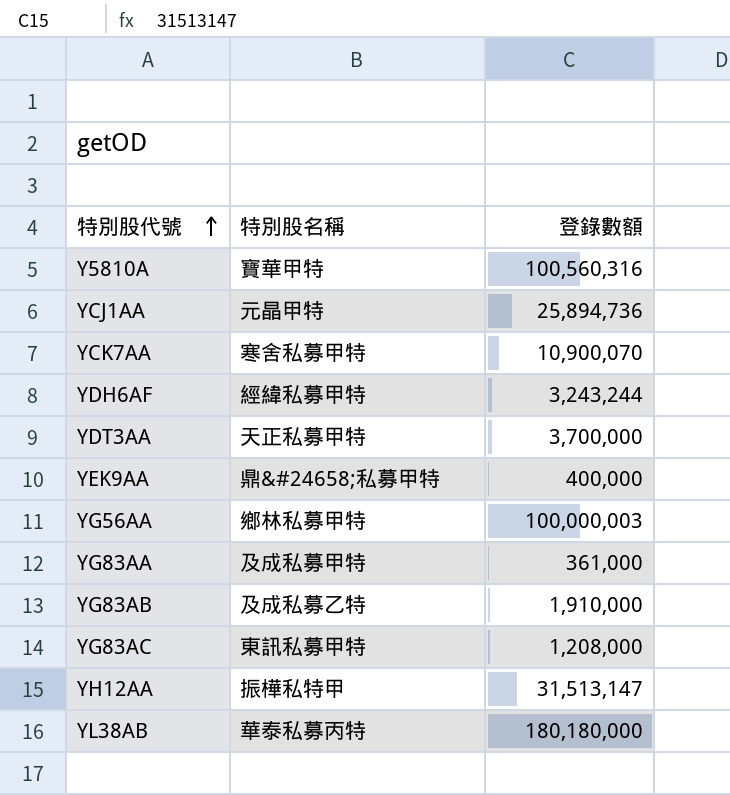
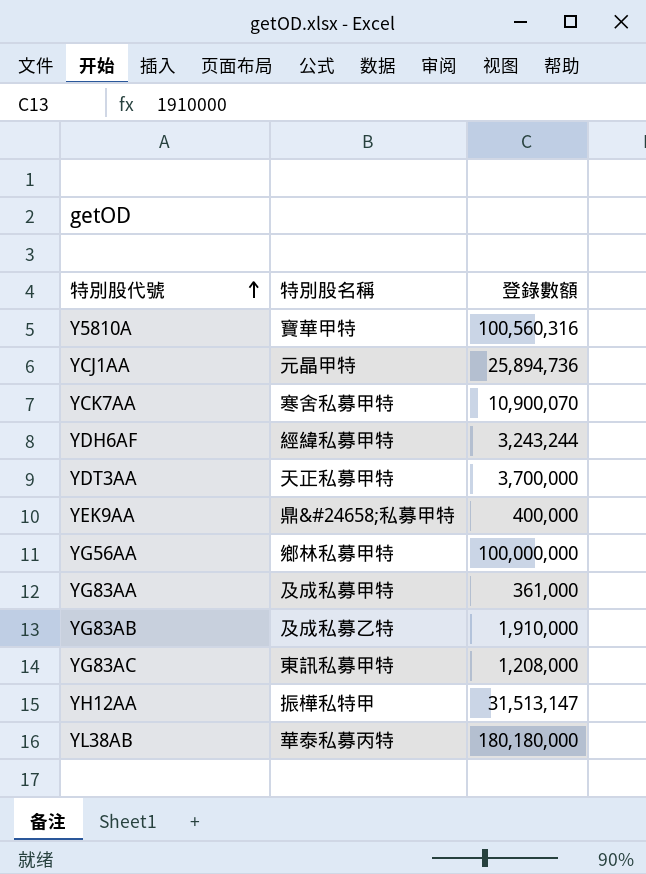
YG56AA | 登錄數額: 100,000,003 -> 100,000,000

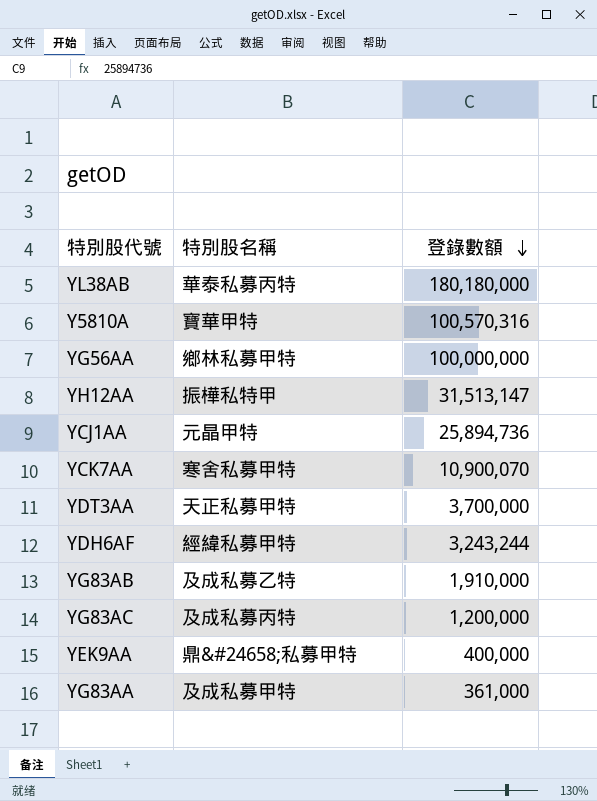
row order: 特別股代號 ascending -> 登錄數額 descending
Y5810A | 登錄數額: 100,560,316 -> 100,570,316
YG83AC | 特別股名稱: 東訊私募甲特 -> 及成私募丙特
YG83AC | 登錄數額: 1,208,000 -> 1,200,000

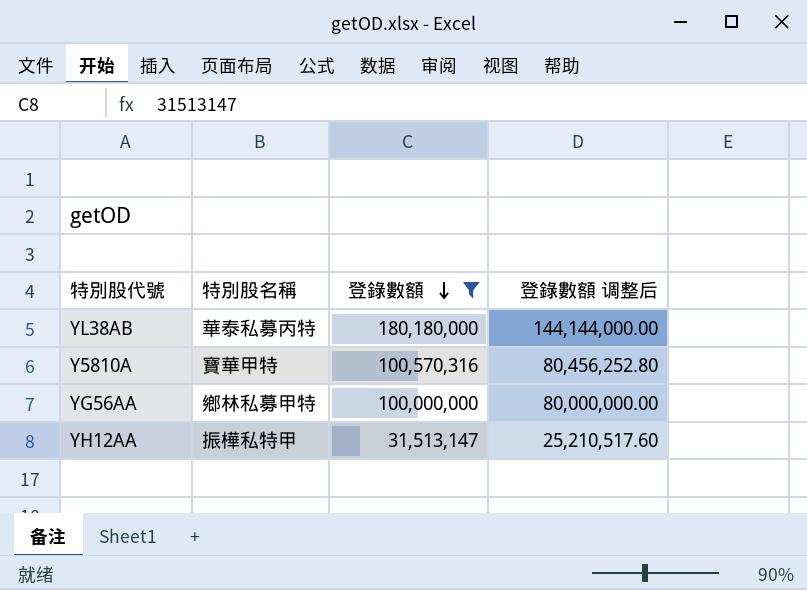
filter: none -> 登錄數額 >= 31,513,147
column 登錄數額 调整后 | formula: none -> [登錄數額] * 0.8

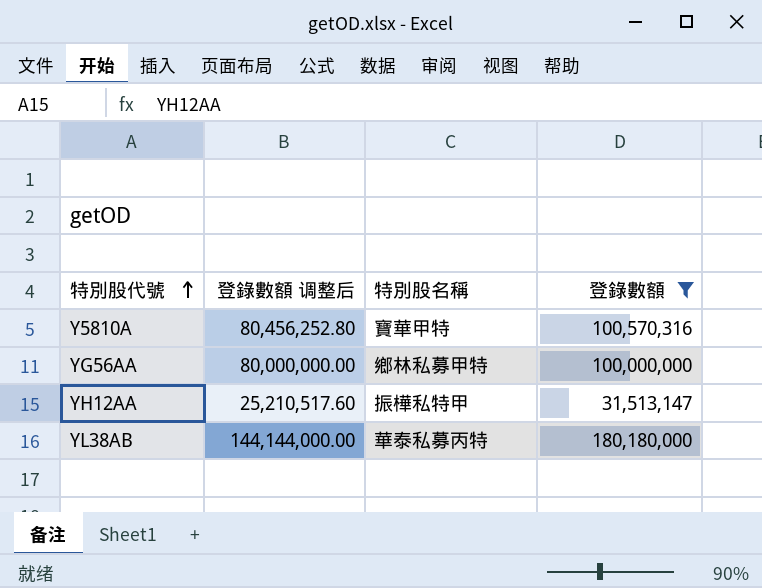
row order: 登錄數額 descending -> 特別股代號 ascending
column 登錄數額 调整后 | position: 4 -> 2

